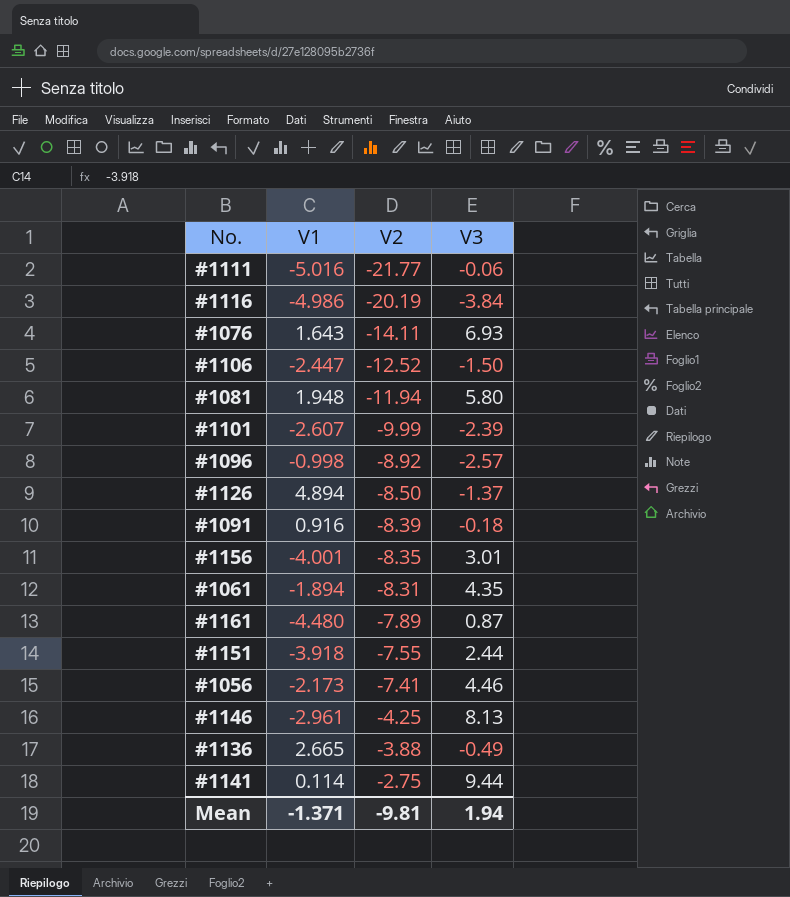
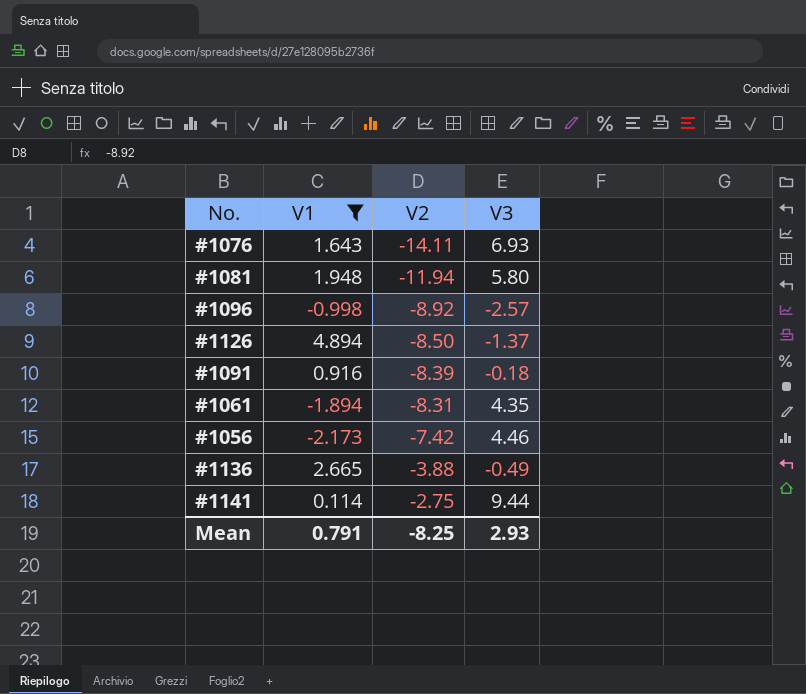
filter: none -> V1 >= -2.173
#1056 | V2: -7.41 -> -7.42
Mean | V1: -1.371 -> 0.791
Mean | V2: -9.81 -> -8.25
Mean | V3: 1.94 -> 2.93

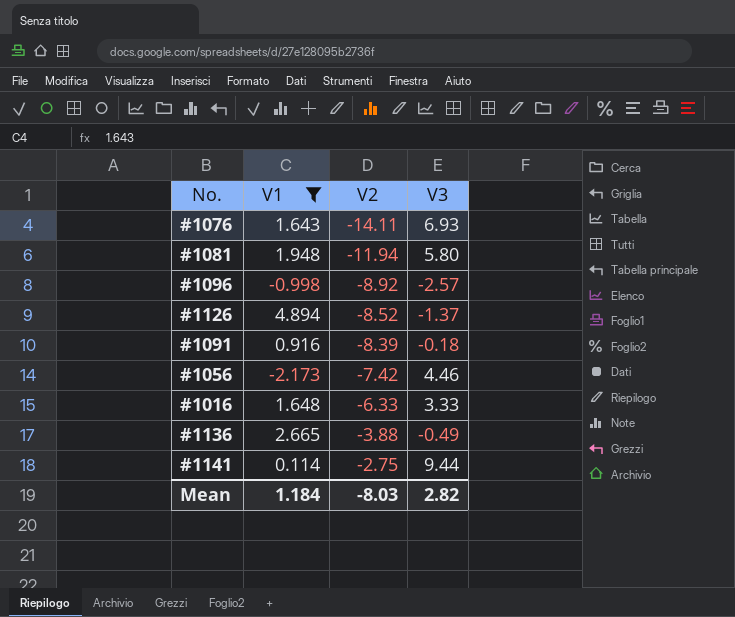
row #1061: -1.894 | -8.31 | 4.35 -> none
#1126 | V2: -8.50 -> -8.52
row #1016: none -> 1.648 | -6.33 | 3.33
Mean | V1: 0.791 -> 1.184
Mean | V2: -8.25 -> -8.03
Mean | V3: 2.93 -> 2.82

